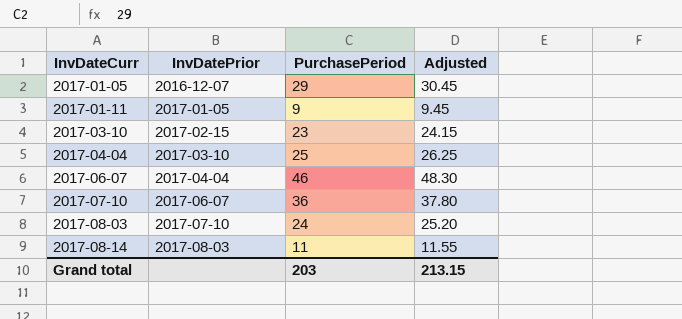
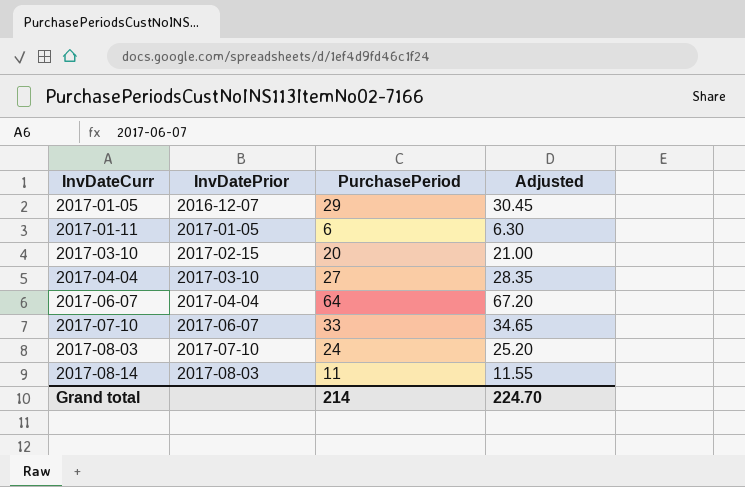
2017-01-11 | PurchasePeriod: 9 -> 6
2017-01-11 | Adjusted: 9.45 -> 6.30
2017-03-10 | PurchasePeriod: 23 -> 20
2017-03-10 | Adjusted: 24.15 -> 21.00
2017-04-04 | PurchasePeriod: 25 -> 27
2017-04-04 | Adjusted: 26.25 -> 28.35
2017-06-07 | PurchasePeriod: 46 -> 64
2017-06-07 | Adjusted: 48.30 -> 67.20
2017-07-10 | PurchasePeriod: 36 -> 33
2017-07-10 | Adjusted: 37.80 -> 34.65
Grand total | PurchasePeriod: 203 -> 214
Grand total | Adjusted: 213.15 -> 224.70

